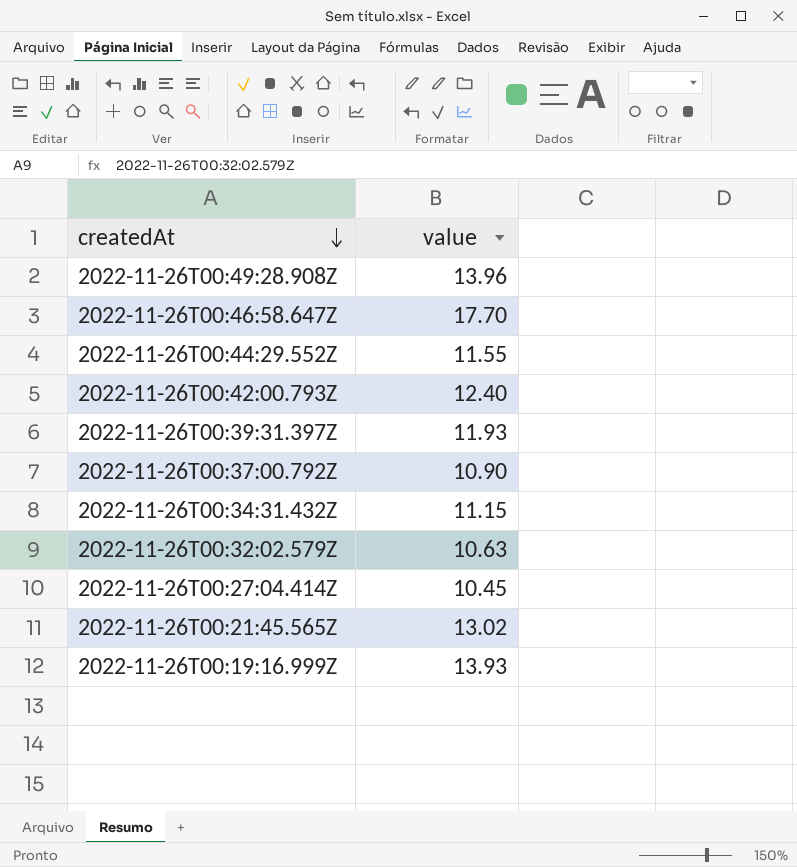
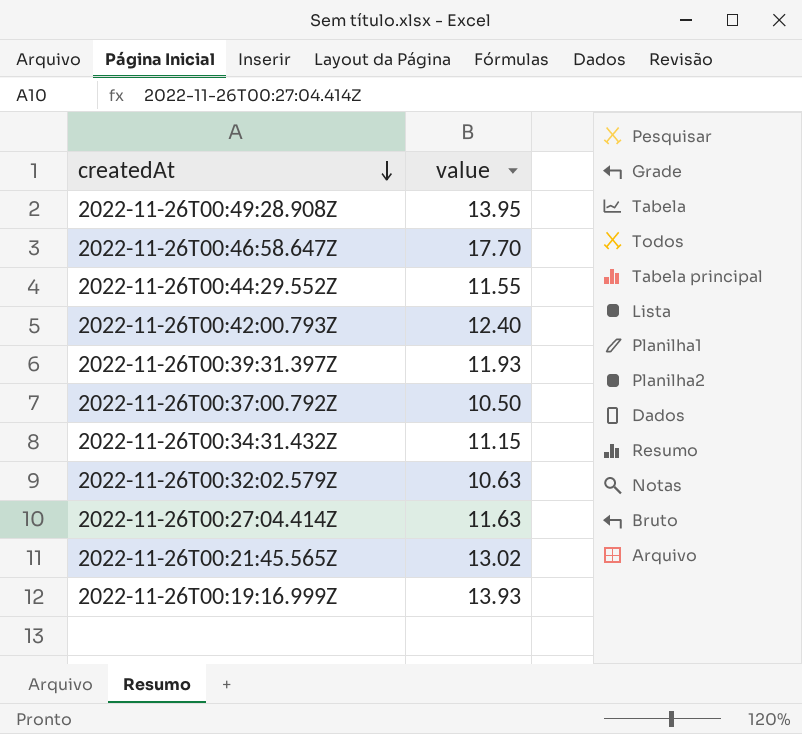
2022-11-26T00:49:28.908Z | value: 13.96 -> 13.95
2022-11-26T00:37:00.792Z | value: 10.90 -> 10.50
2022-11-26T00:27:04.414Z | value: 10.45 -> 11.63

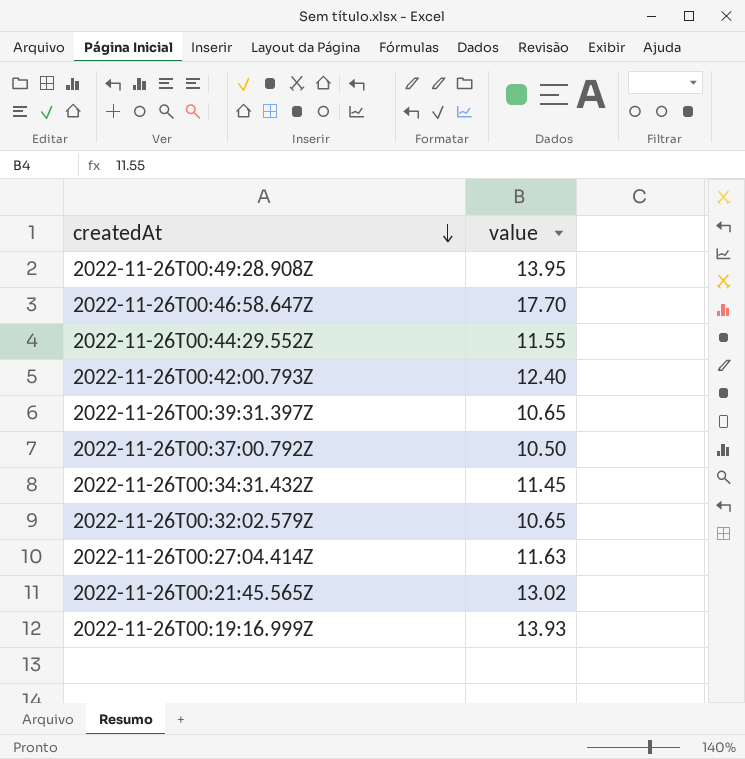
2022-11-26T00:39:31.397Z | value: 11.93 -> 10.65
2022-11-26T00:34:31.432Z | value: 11.15 -> 11.45
2022-11-26T00:32:02.579Z | value: 10.63 -> 10.65

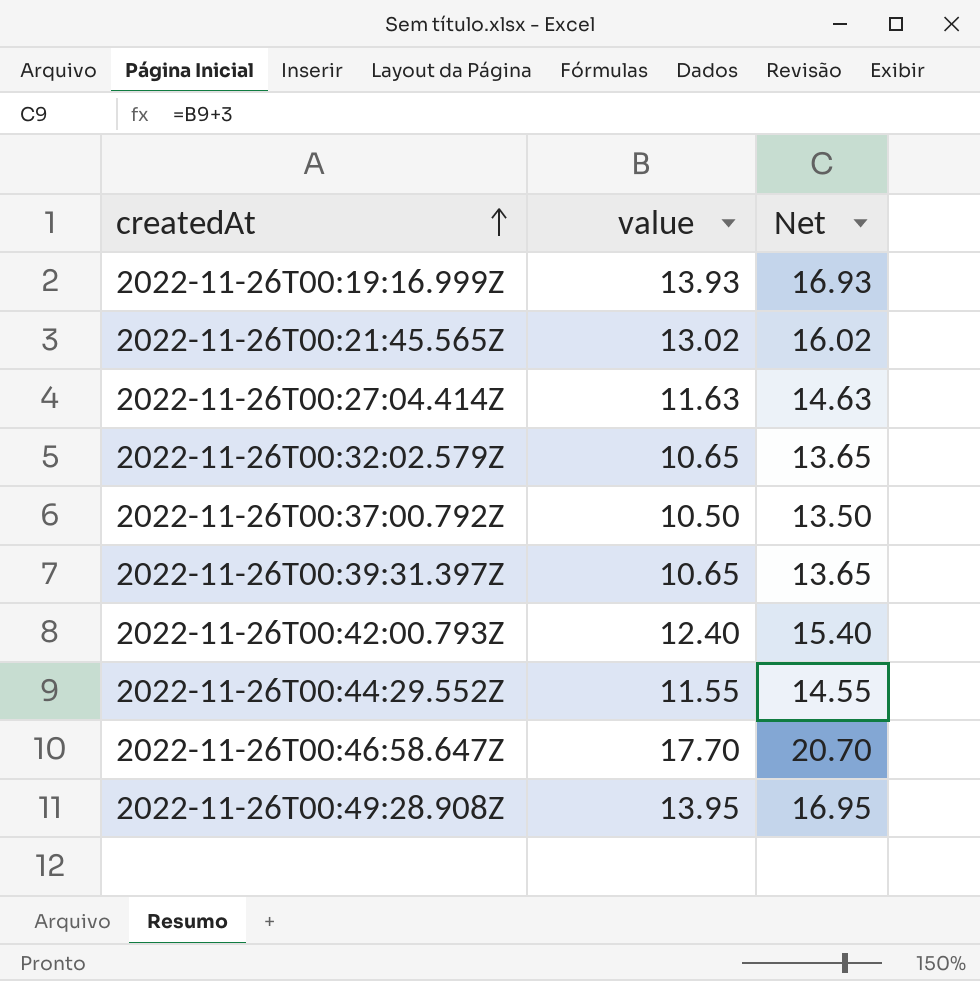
row order: createdAt descending -> createdAt ascending
column Net | formula: none -> [value] + 3
row 2022-11-26T00:34:31.432Z: 11.45 -> none

